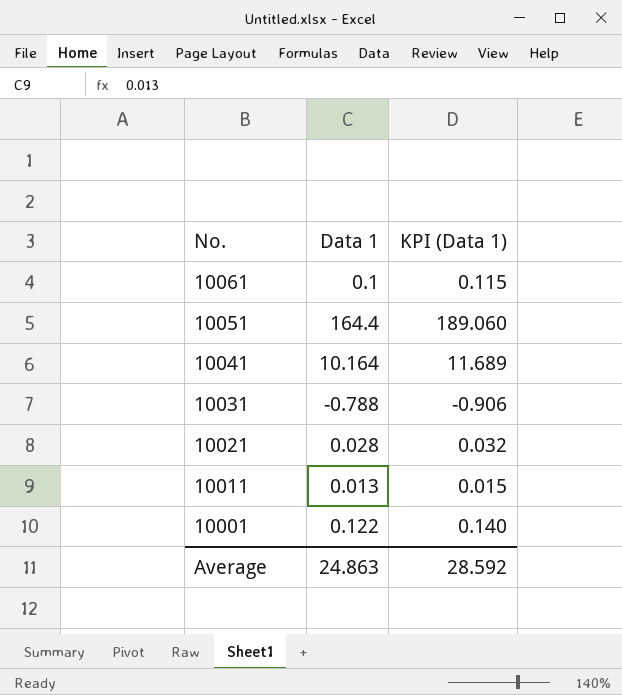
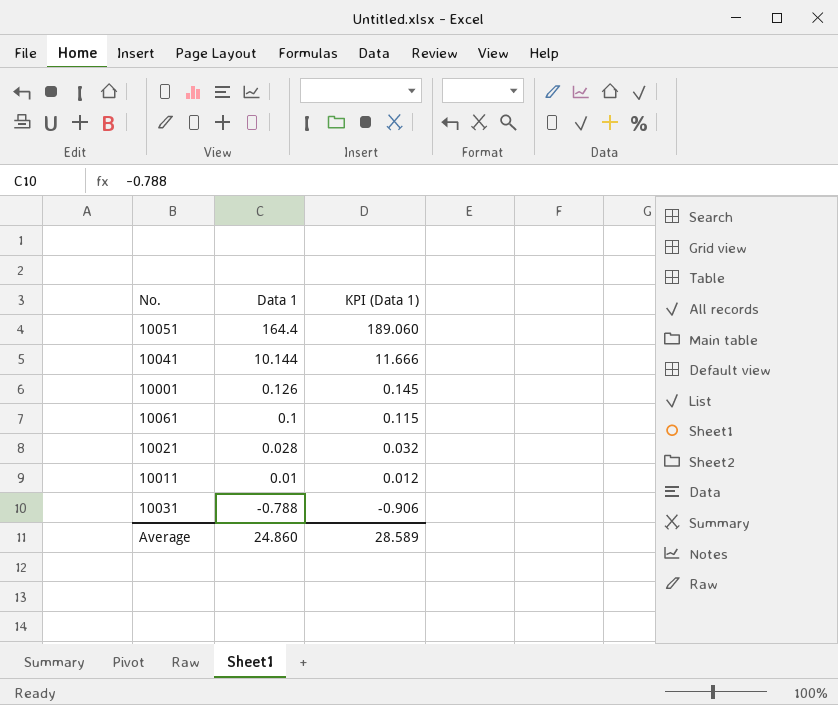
row order: No. descending -> Data 1 descending
10041 | Data 1: 10.164 -> 10.144
10041 | KPI (Data 1): 11.689 -> 11.666
10001 | Data 1: 0.122 -> 0.126
10001 | KPI (Data 1): 0.140 -> 0.145
10011 | Data 1: 0.013 -> 0.01
10011 | KPI (Data 1): 0.015 -> 0.012
Average | Data 1: 24.863 -> 24.860
Average | KPI (Data 1): 28.592 -> 28.589

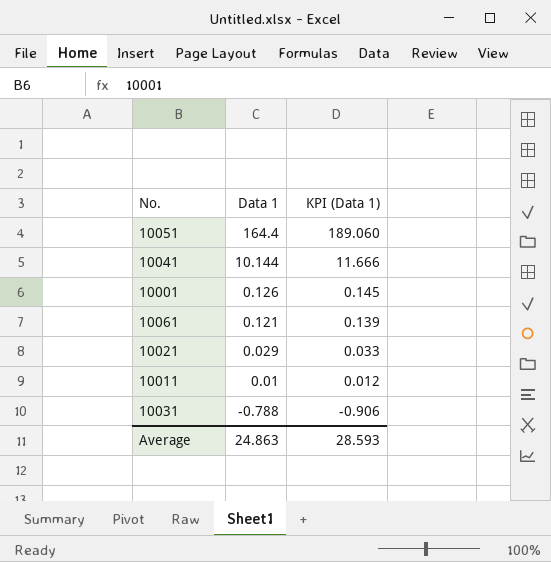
10061 | Data 1: 0.1 -> 0.121
10061 | KPI (Data 1): 0.115 -> 0.139
10021 | Data 1: 0.028 -> 0.029
10021 | KPI (Data 1): 0.032 -> 0.033
Average | Data 1: 24.860 -> 24.863
Average | KPI (Data 1): 28.589 -> 28.593

